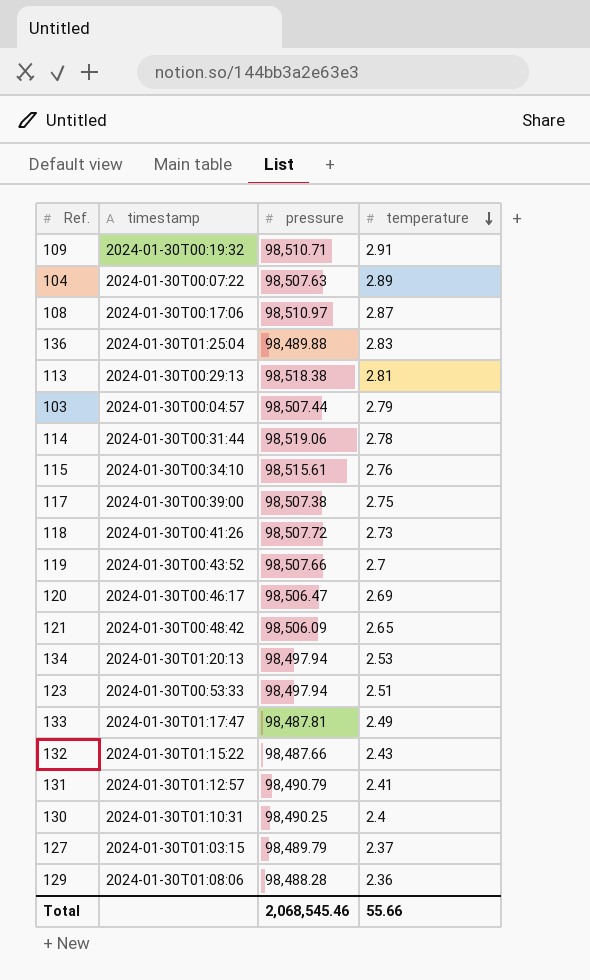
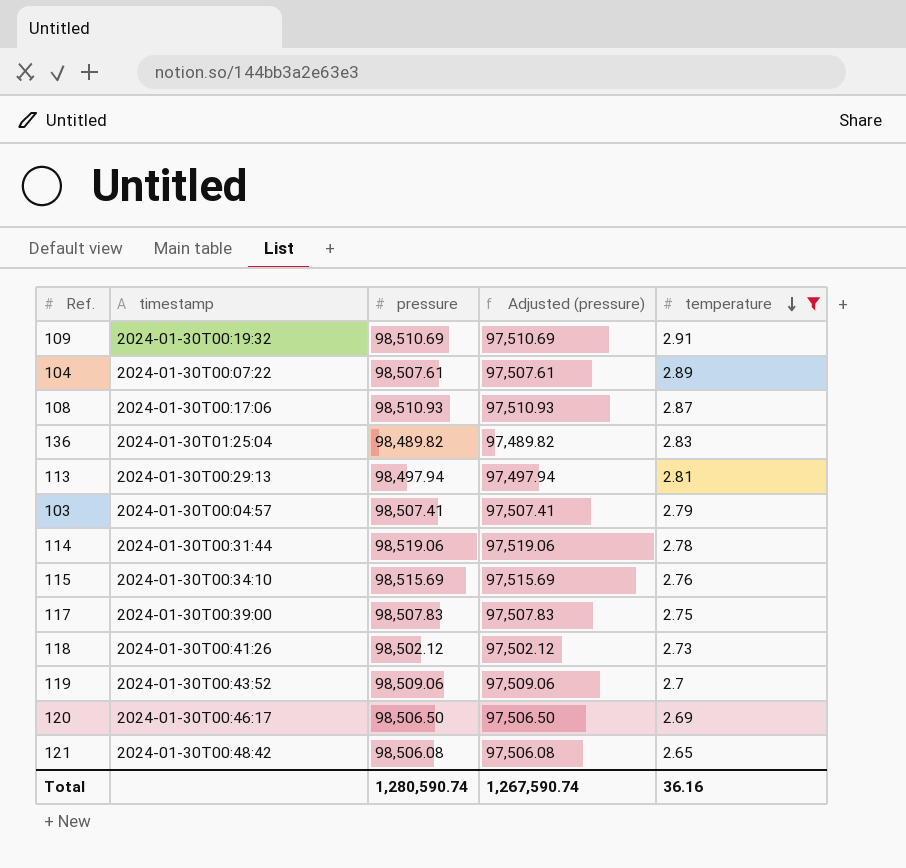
filter: none -> temperature >= 2.65
column Adjusted (pressure) | formula: none -> [pressure] - 1000
109 | pressure: 98,510.71 -> 98,510.69
104 | pressure: 98,507.63 -> 98,507.61
108 | pressure: 98,510.97 -> 98,510.93
136 | pressure: 98,489.88 -> 98,489.82
113 | pressure: 98,518.38 -> 98,497.94
103 | pressure: 98,507.44 -> 98,507.41
115 | pressure: 98,515.61 -> 98,515.69
117 | pressure: 98,507.38 -> 98,507.83
118 | pressure: 98,507.72 -> 98,502.12
119 | pressure: 98,507.66 -> 98,509.06
120 | pressure: 98,506.47 -> 98,506.50
121 | pressure: 98,506.09 -> 98,506.08
Total | pressure: 2,068,545.46 -> 1,280,590.74
Total | temperature: 55.66 -> 36.16

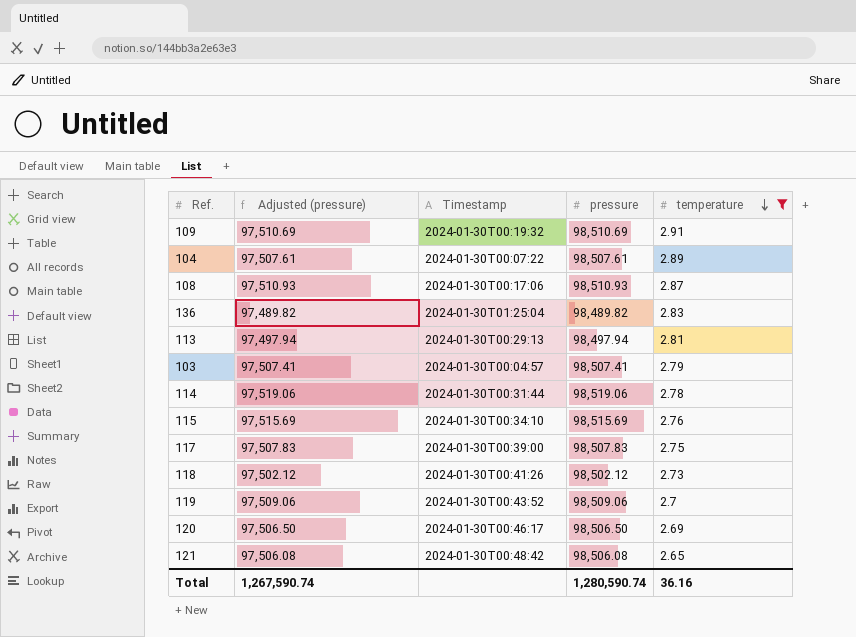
column Adjusted (pressure) | position: 4 -> 2
column name: timestamp -> Timestamp

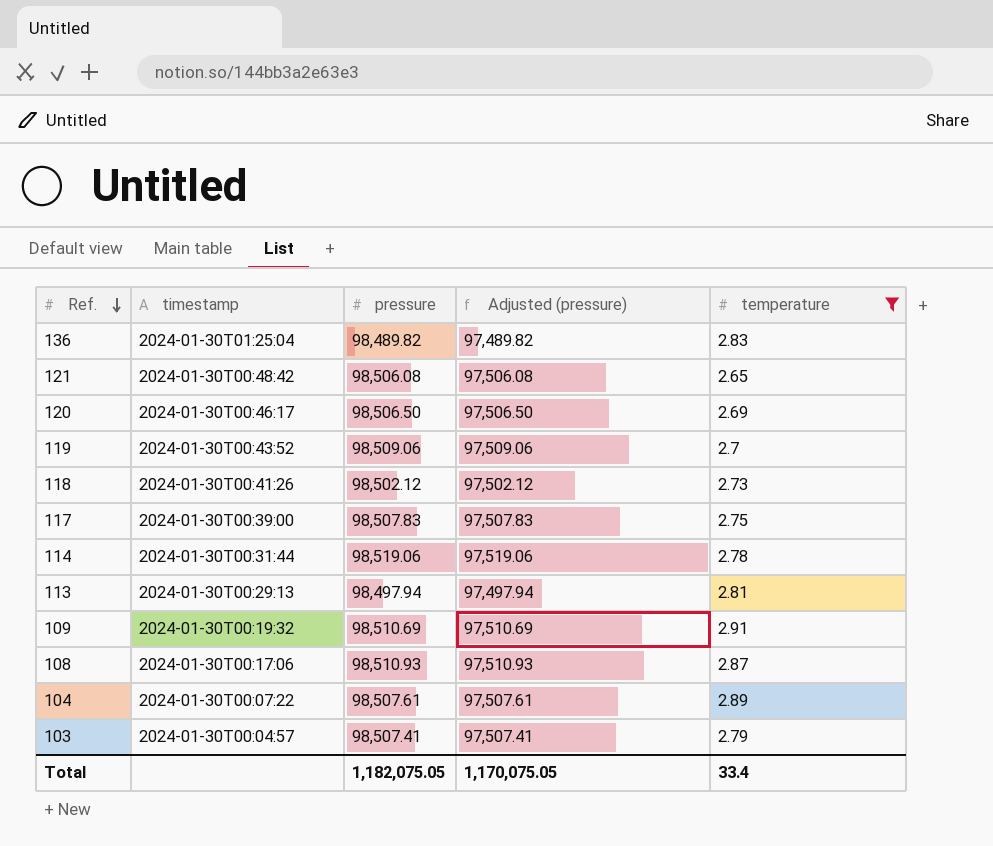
row order: temperature descending -> Ref. descending
column name: Timestamp -> timestamp
column Adjusted (pressure) | position: 2 -> 4
row 115: 97,515.69 | 2024-01-30T00:34:10 | 98,515.69 | 2.76 -> none
Total | pressure: 1,280,590.74 -> 1,182,075.05
Total | Adjusted (pressure): 1,267,590.74 -> 1,170,075.05
Total | temperature: 36.16 -> 33.4

